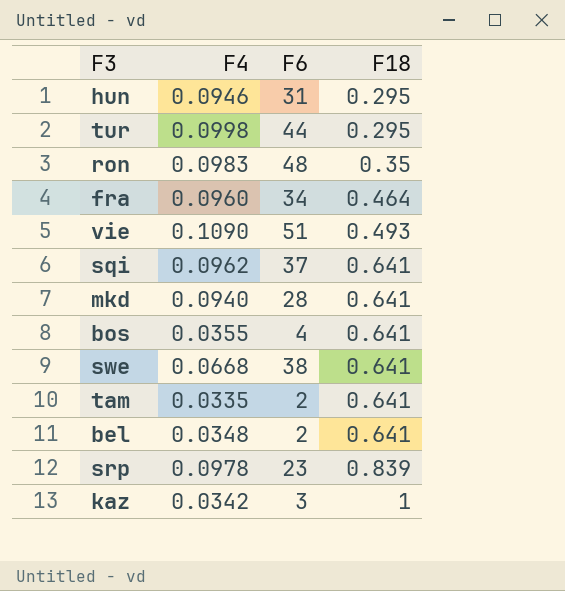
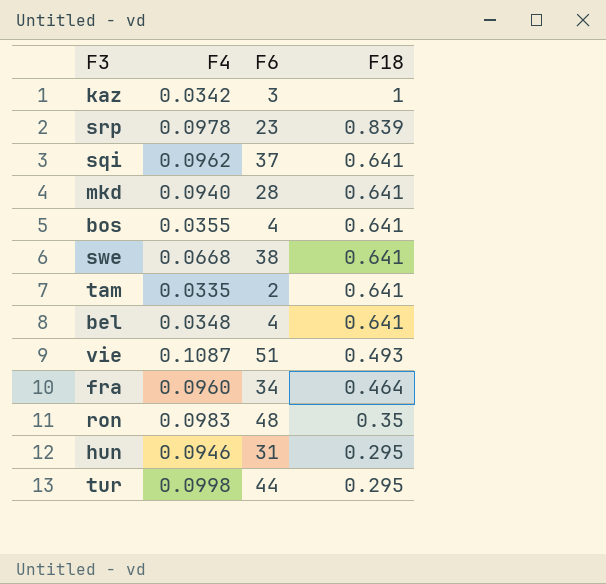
row order: F18 ascending -> F18 descending
bel | F6: 2 -> 4
vie | F4: 0.1090 -> 0.1087

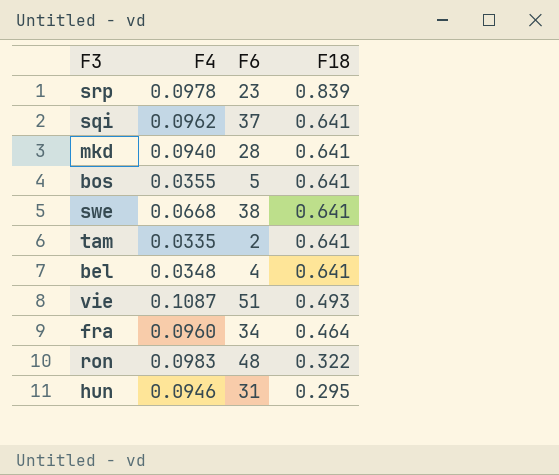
row kaz: 0.0342 | 3 | 1 -> none
row tur: 0.0998 | 44 | 0.295 -> none
bos | F6: 4 -> 5
ron | F18: 0.35 -> 0.322

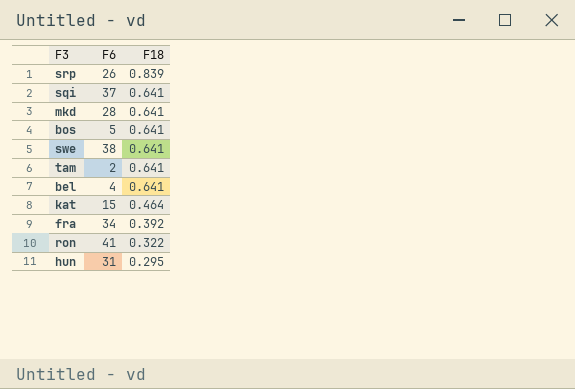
column F4 | position: 2 -> none
row vie: 0.1087 | 51 | 0.493 -> none
srp | F6: 23 -> 26
row kat: none -> 15 | 0.464
fra | F18: 0.464 -> 0.392
ron | F6: 48 -> 41

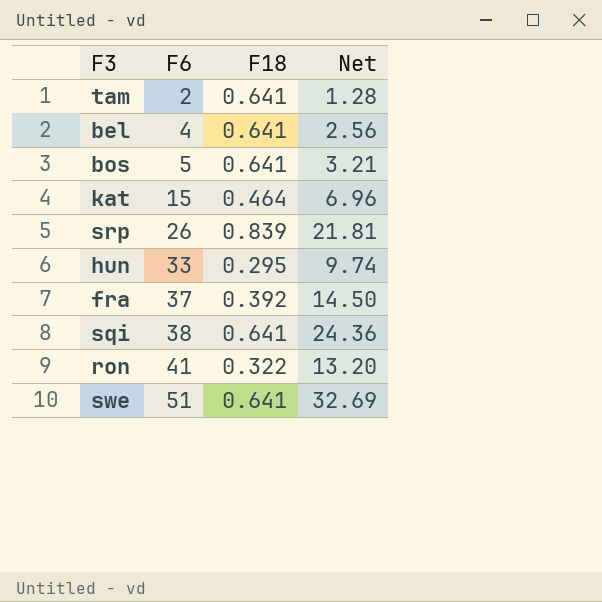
row order: F18 descending -> F6 ascending
column Net | formula: none -> [F6] * [F18]
row mkd: 28 | 0.641 -> none
hun | F6: 31 -> 33
fra | F6: 34 -> 37
sqi | F6: 37 -> 38
swe | F6: 38 -> 51

